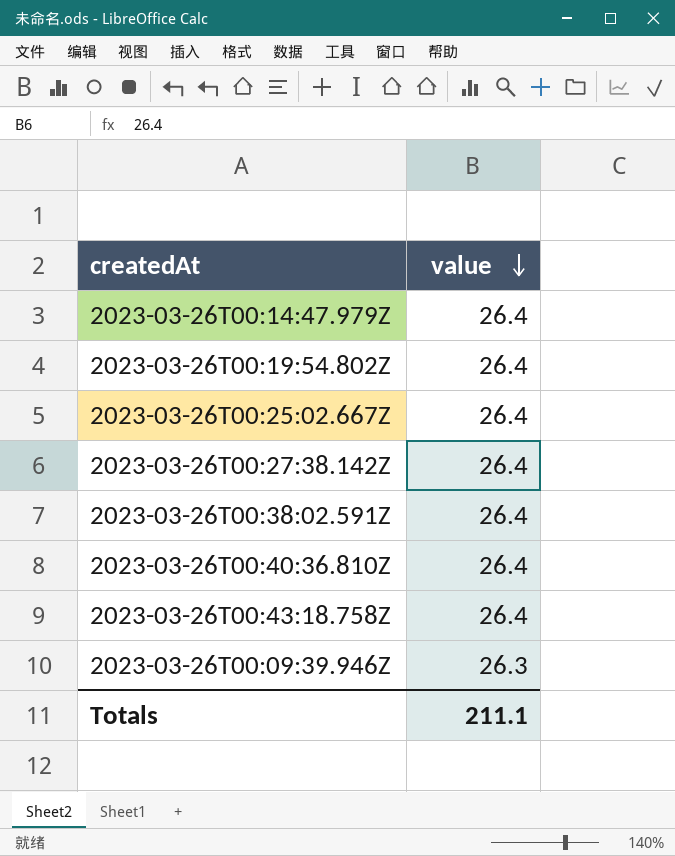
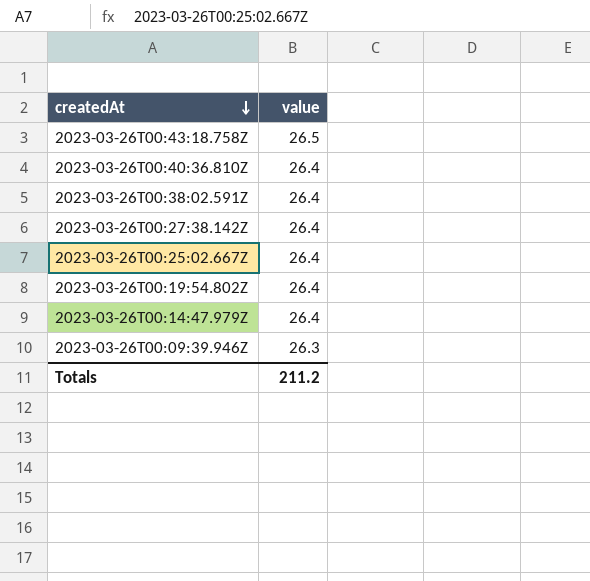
row order: value descending -> createdAt descending
2023-03-26T00:43:18.758Z | value: 26.4 -> 26.5
Totals | value: 211.1 -> 211.2

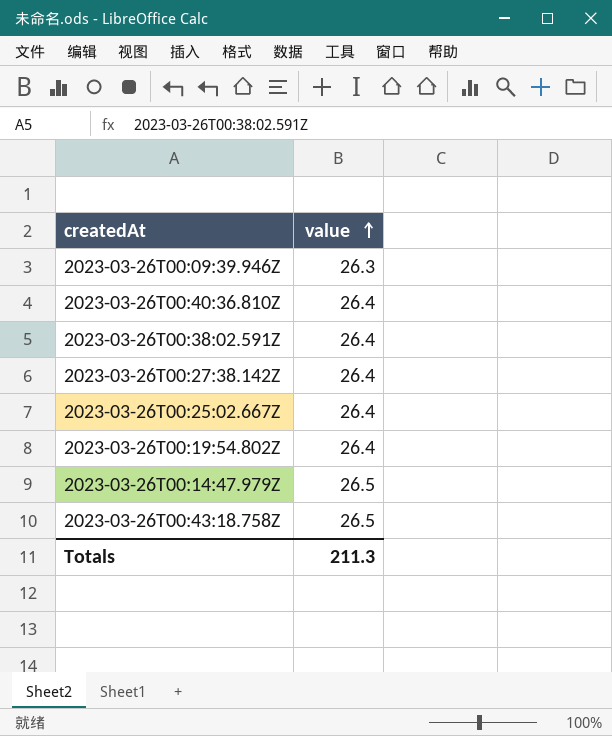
row order: createdAt descending -> value ascending
2023-03-26T00:14:47.979Z | value: 26.4 -> 26.5
Totals | value: 211.2 -> 211.3

